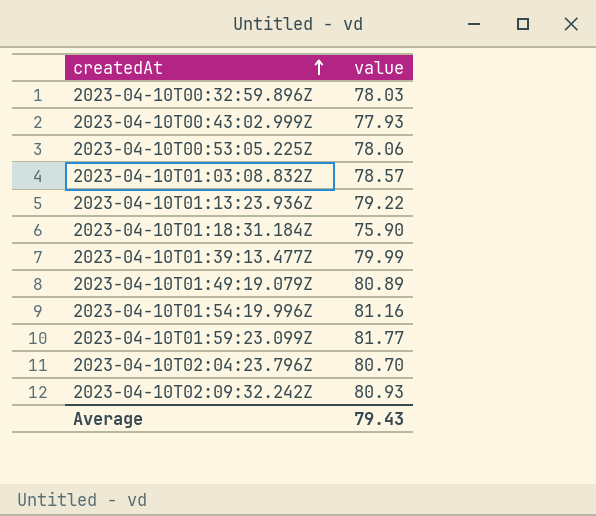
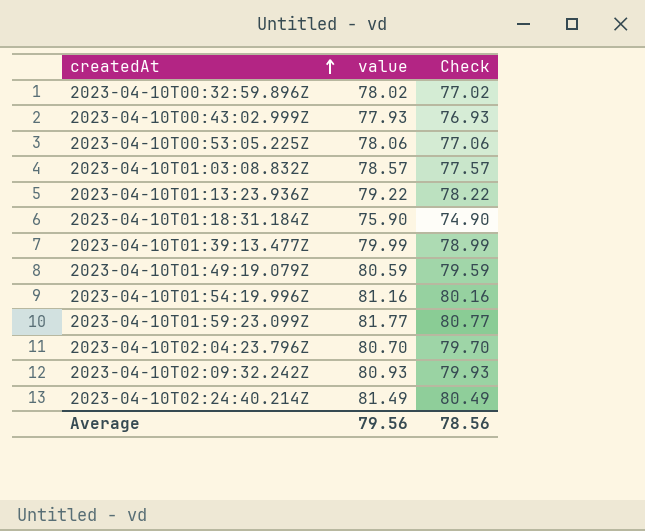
column Check | formula: none -> [value] - 1
2023-04-10T00:32:59.896Z | value: 78.03 -> 78.02
2023-04-10T01:49:19.079Z | value: 80.89 -> 80.59
row 2023-04-10T02:24:40.214Z: none -> 81.49 | 80.49
Average | value: 79.43 -> 79.56

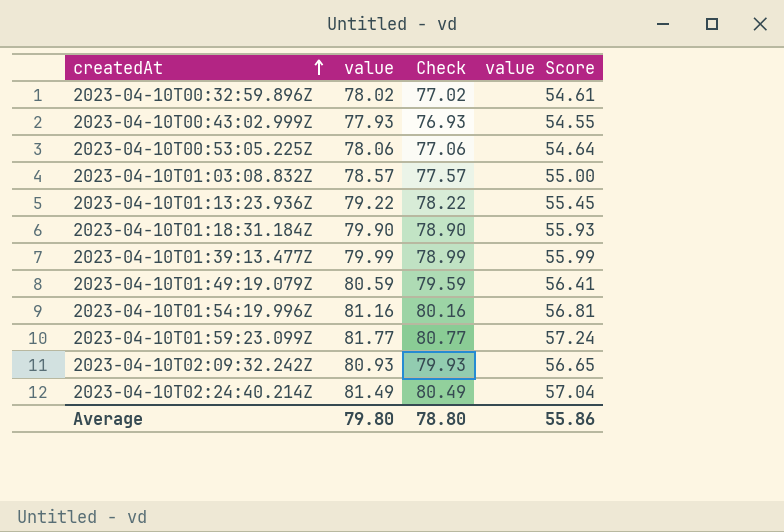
column value Score | formula: none -> [value] * 0.7
row 2023-04-10T02:04:23.796Z: 80.70 | 79.70 -> none
2023-04-10T01:18:31.184Z | value: 75.90 -> 79.90
2023-04-10T01:18:31.184Z | Check: 74.90 -> 78.90
Average | value: 79.56 -> 79.80
Average | Check: 78.56 -> 78.80

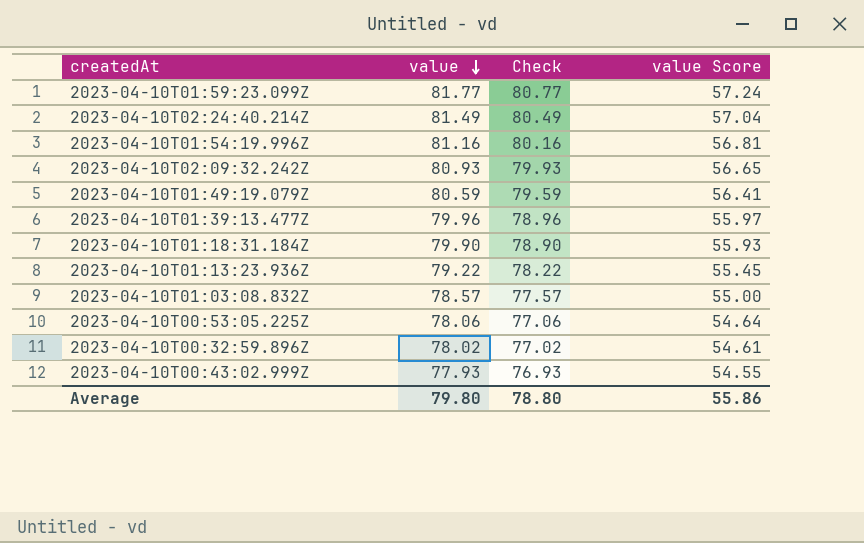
row order: createdAt ascending -> value descending
2023-04-10T01:39:13.477Z | value: 79.99 -> 79.96
2023-04-10T01:39:13.477Z | Check: 78.99 -> 78.96
2023-04-10T01:39:13.477Z | value Score: 55.99 -> 55.97

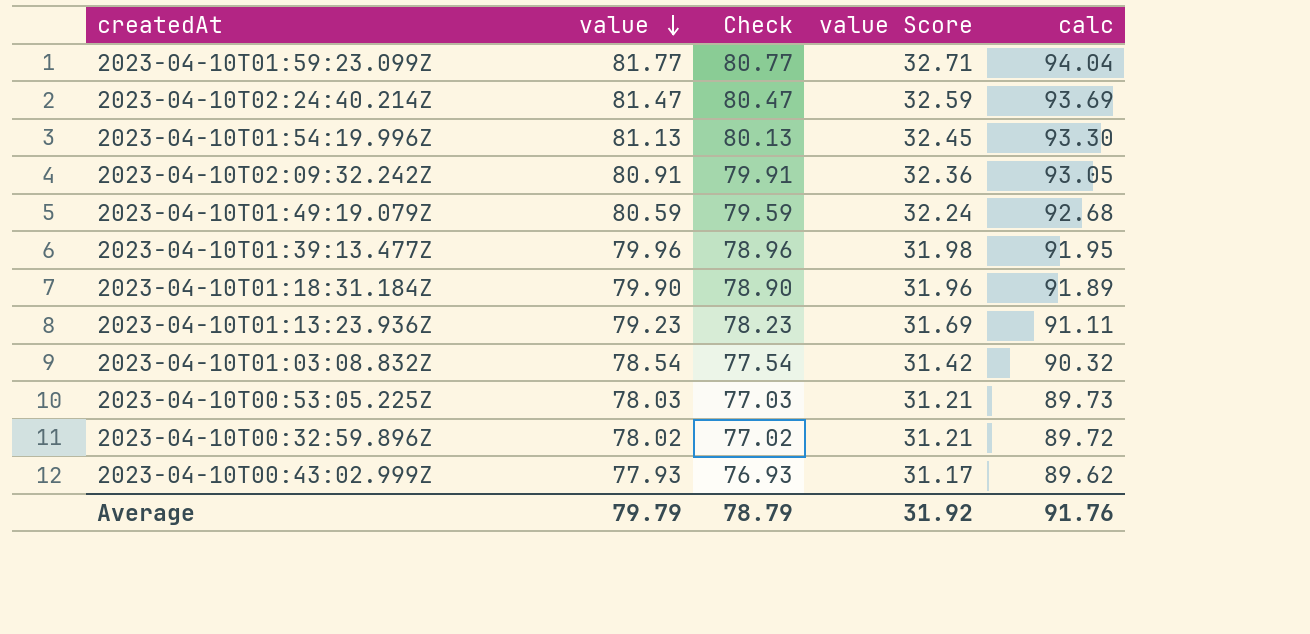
column value Score | formula: [value] * 0.7 -> [value] * 0.4
column calc | formula: none -> [value] * 1.15
2023-04-10T02:24:40.214Z | value: 81.49 -> 81.47
2023-04-10T02:24:40.214Z | Check: 80.49 -> 80.47
2023-04-10T01:54:19.996Z | value: 81.16 -> 81.13
2023-04-10T01:54:19.996Z | Check: 80.16 -> 80.13
2023-04-10T02:09:32.242Z | value: 80.93 -> 80.91
2023-04-10T02:09:32.242Z | Check: 79.93 -> 79.91
2023-04-10T01:13:23.936Z | value: 79.22 -> 79.23
2023-04-10T01:13:23.936Z | Check: 78.22 -> 78.23
2023-04-10T01:03:08.832Z | value: 78.57 -> 78.54
2023-04-10T01:03:08.832Z | Check: 77.57 -> 77.54
2023-04-10T00:53:05.225Z | value: 78.06 -> 78.03
2023-04-10T00:53:05.225Z | Check: 77.06 -> 77.03
Average | value: 79.80 -> 79.79
Average | Check: 78.80 -> 78.79
Average | value Score: 55.86 -> 31.92

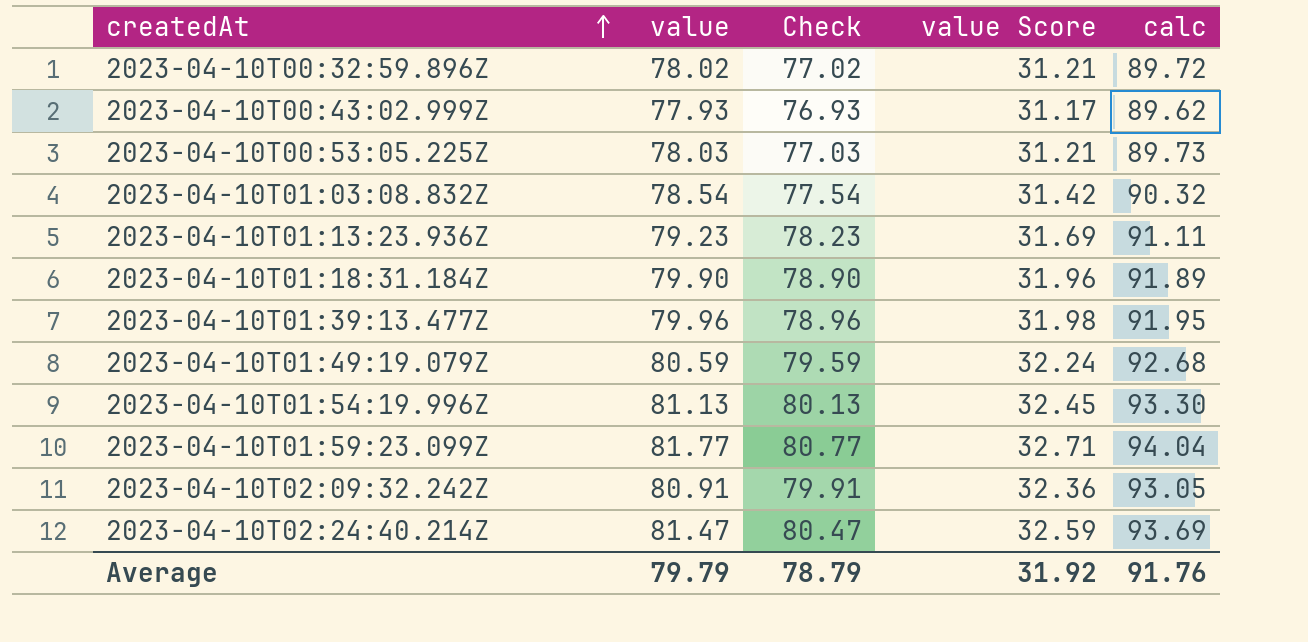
row order: value descending -> createdAt ascending

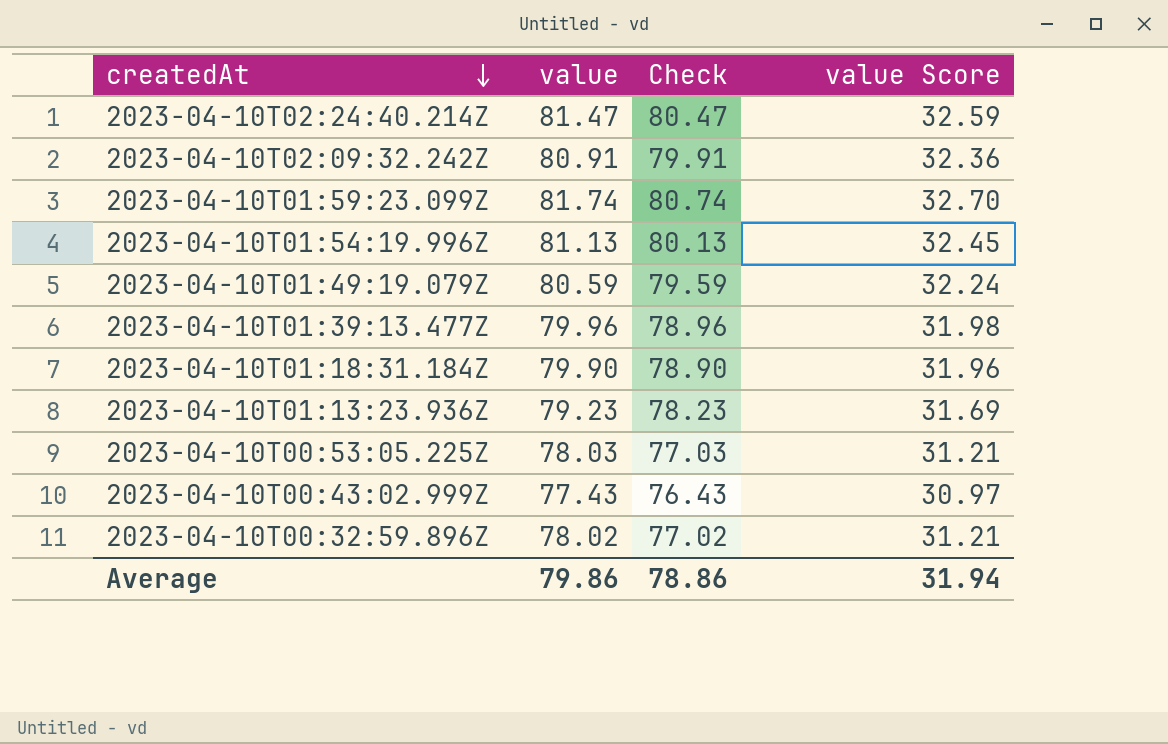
row order: createdAt ascending -> createdAt descending
column calc | formula: [value] * 1.15 -> none
row 2023-04-10T01:03:08.832Z: 78.54 | 77.54 | 31.42 | 90.32 -> none
2023-04-10T01:59:23.099Z | value: 81.77 -> 81.74
2023-04-10T01:59:23.099Z | Check: 80.77 -> 80.74
2023-04-10T01:59:23.099Z | value Score: 32.71 -> 32.70
2023-04-10T00:43:02.999Z | value: 77.93 -> 77.43
2023-04-10T00:43:02.999Z | Check: 76.93 -> 76.43
2023-04-10T00:43:02.999Z | value Score: 31.17 -> 30.97
Average | value: 79.79 -> 79.86
Average | Check: 78.79 -> 78.86
Average | value Score: 31.92 -> 31.94

